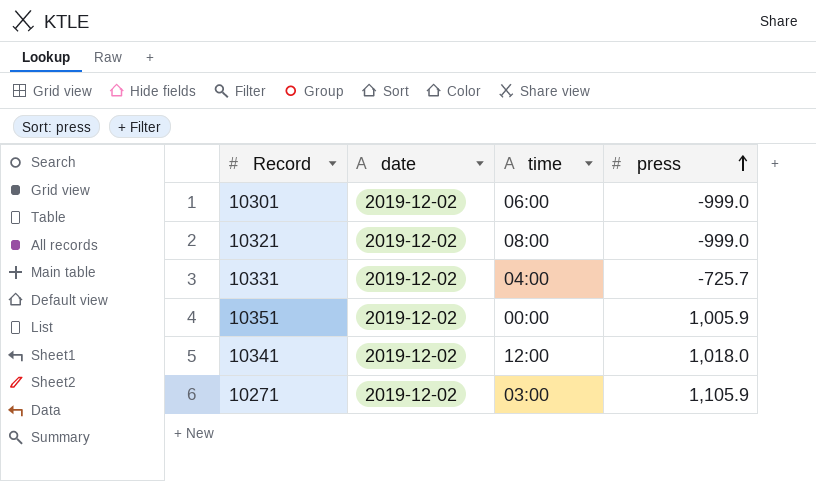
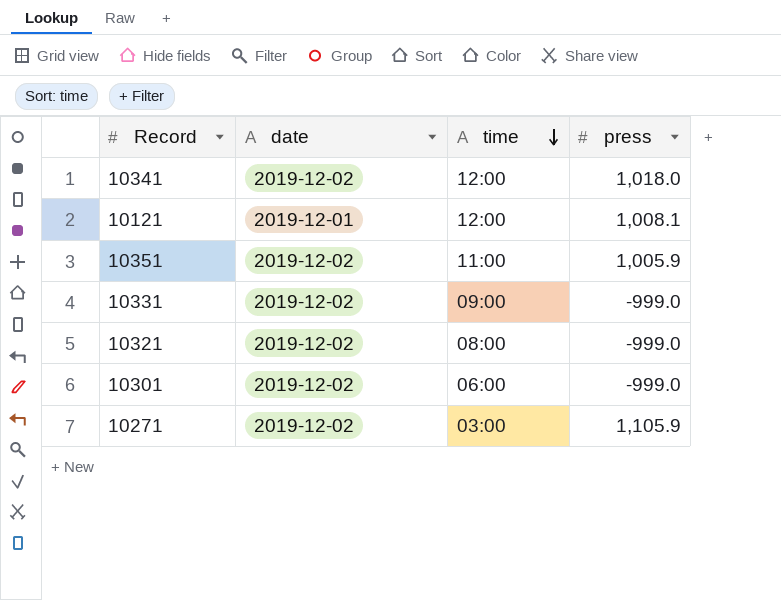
row order: press ascending -> time descending
row 10121: none -> 2019-12-01 | 12:00 | 1,008.1
10351 | time: 00:00 -> 11:00
10331 | time: 04:00 -> 09:00
10331 | press: -725.7 -> -999.0

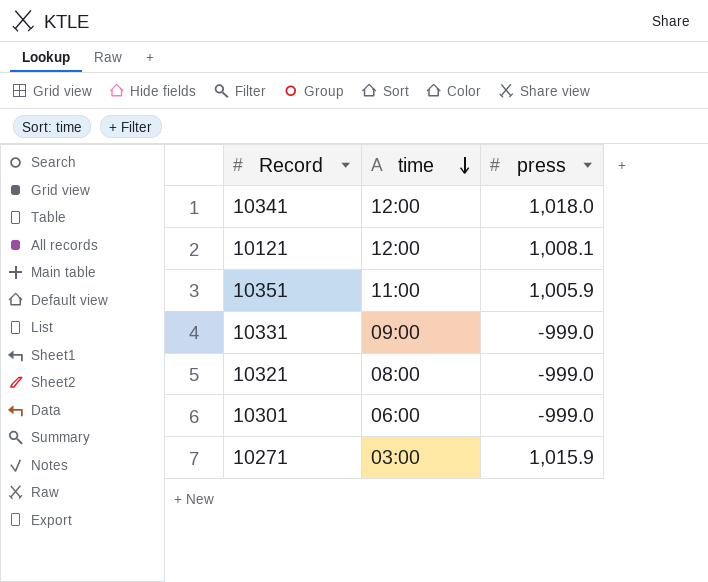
column date | position: 2 -> none
10271 | press: 1,105.9 -> 1,015.9

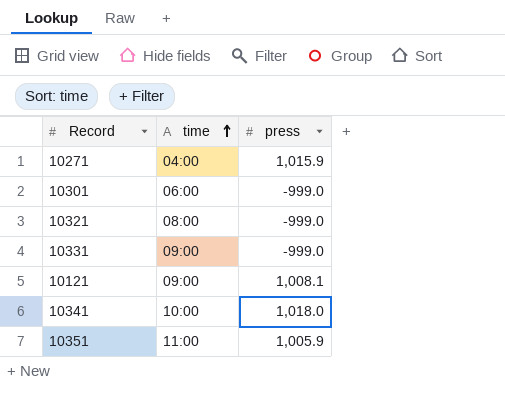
row order: time descending -> time ascending
10271 | time: 03:00 -> 04:00
10121 | time: 12:00 -> 09:00
10341 | time: 12:00 -> 10:00

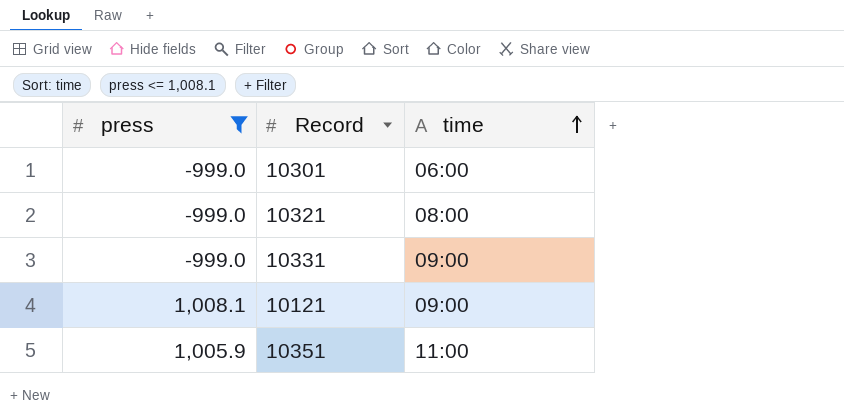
filter: none -> press <= 1,008.1
column press | position: 3 -> 1

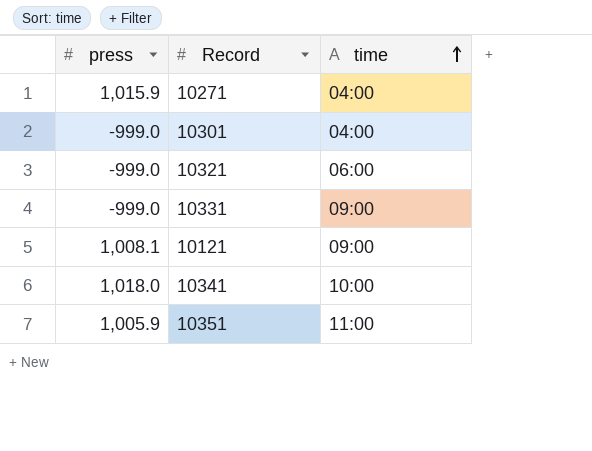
filter: press <= 1,008.1 -> none
10301 | time: 06:00 -> 04:00
10321 | time: 08:00 -> 06:00

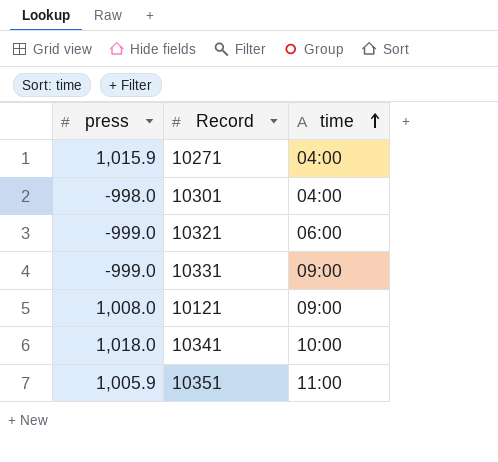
10301 | press: -999.0 -> -998.0
10121 | press: 1,008.1 -> 1,008.0

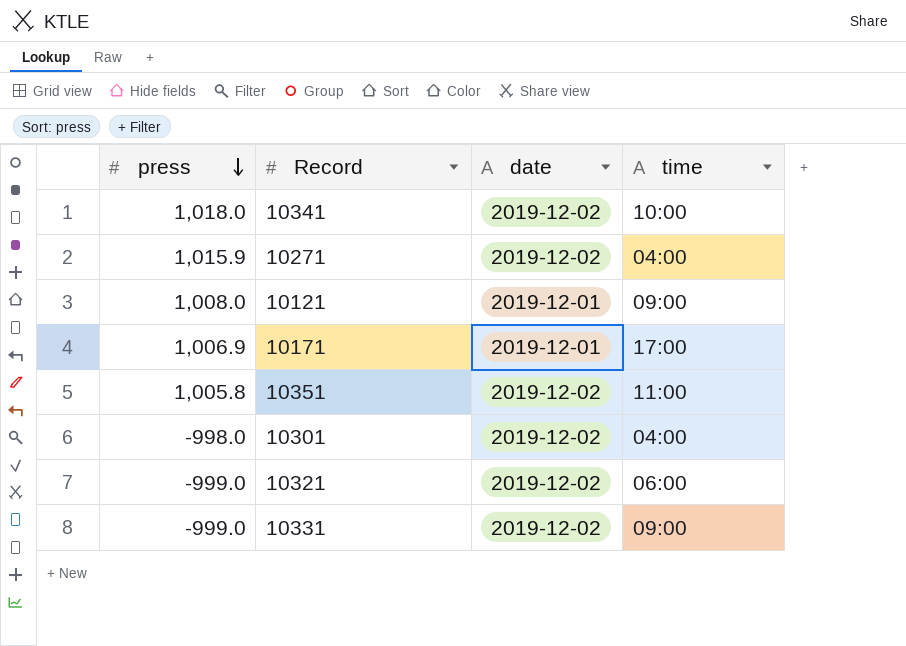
row order: time ascending -> press descending
column date | position: none -> 3
row 10171: none -> 1,006.9 | 2019-12-01 | 17:00
10351 | press: 1,005.9 -> 1,005.8

